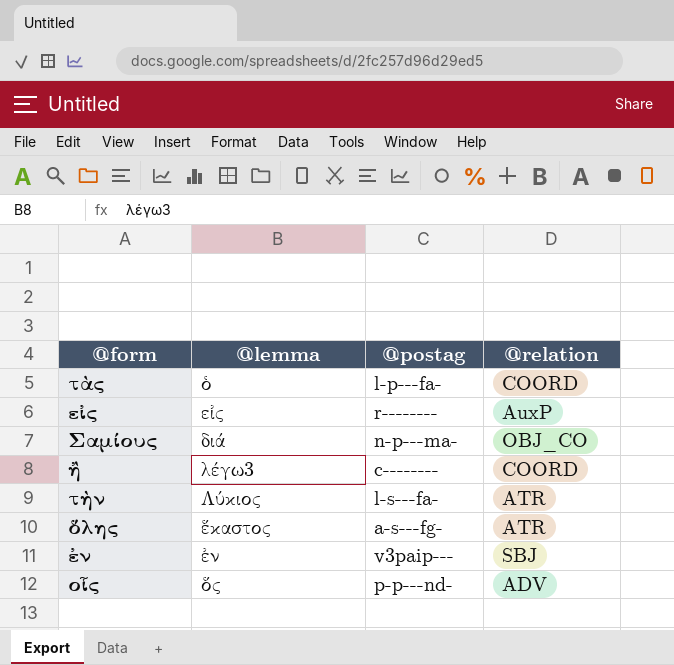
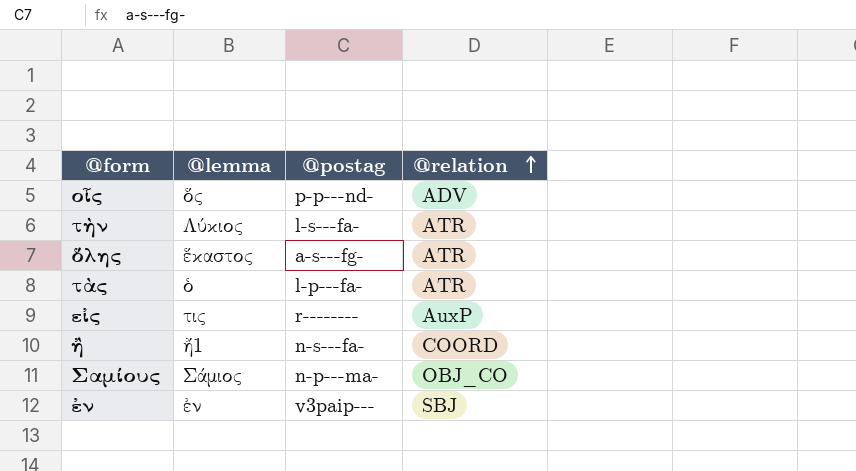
row order: none -> @relation ascending
τὰς | @relation: COORD -> ATR
εἰς | @lemma: εἰς -> τις
ἢ | @lemma: λέγω3 -> ἤ1
ἢ | @postag: c-------- -> n-s---fa-
Σαμίους | @lemma: διά -> Σάμιος

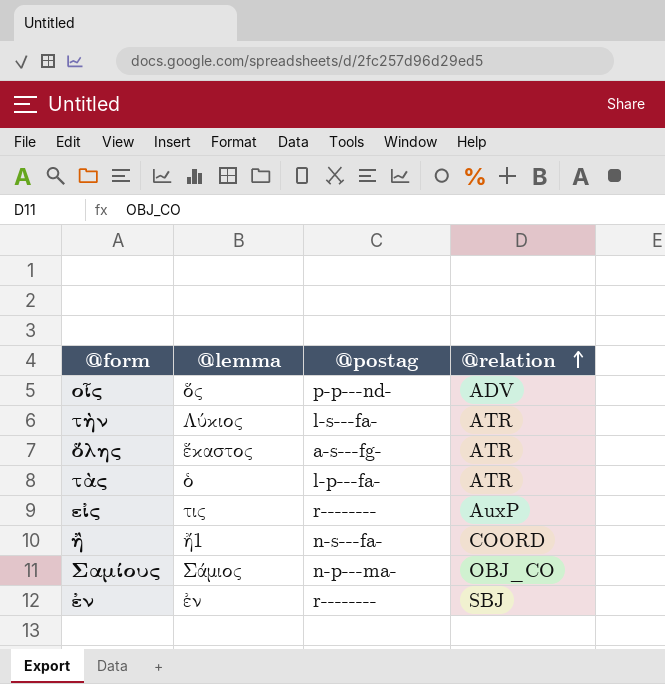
ἐν | @postag: v3paip--- -> r--------

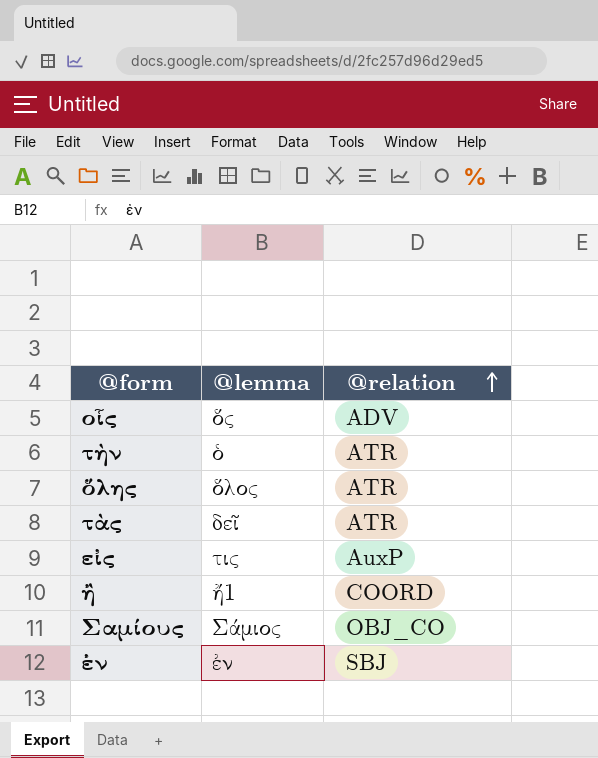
column @postag | position: 3 -> none
τὴν | @lemma: Λύκιος -> ὁ
ὅλης | @lemma: ἕκαστος -> ὅλος
τὰς | @lemma: ὁ -> δεῖ

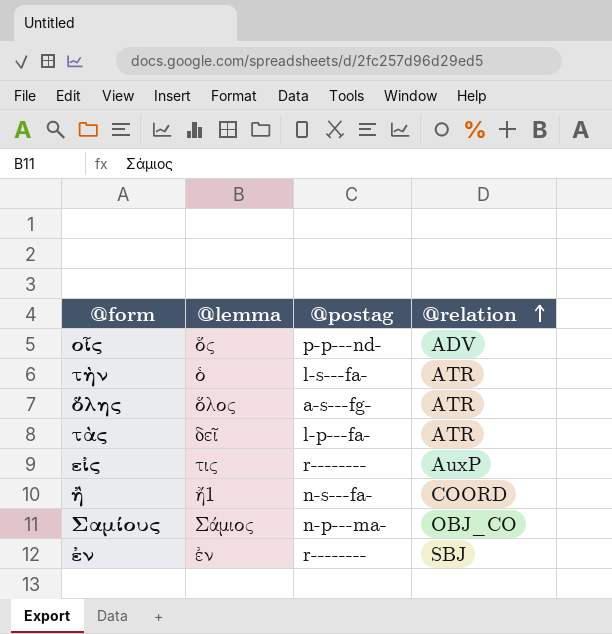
column @postag | position: none -> 3

